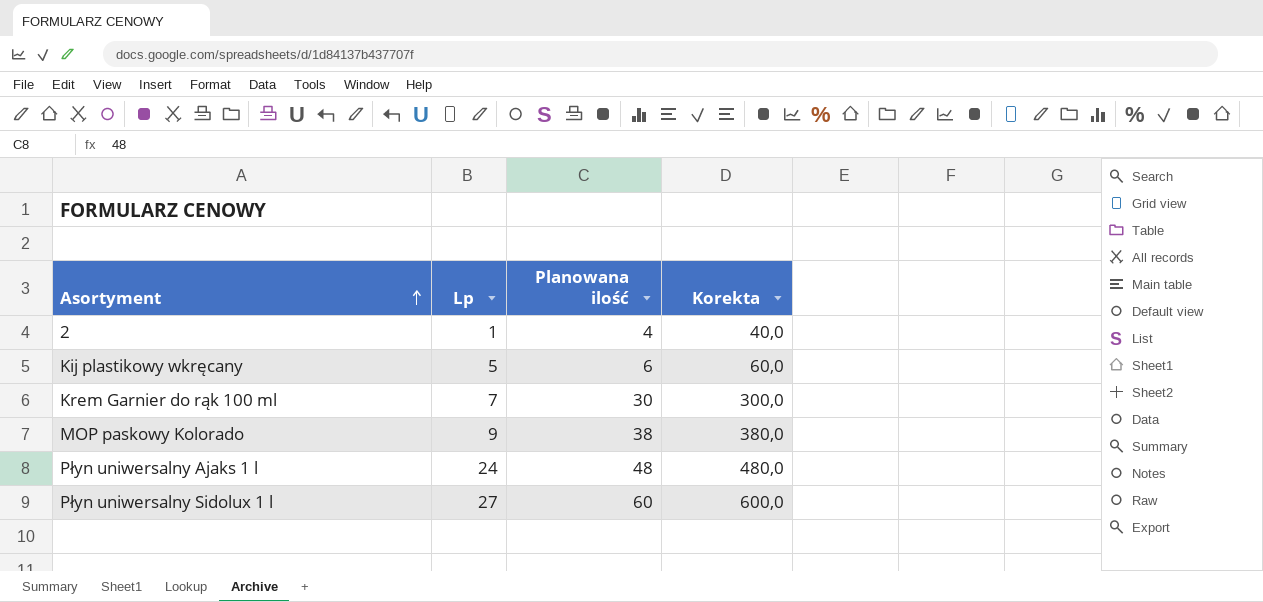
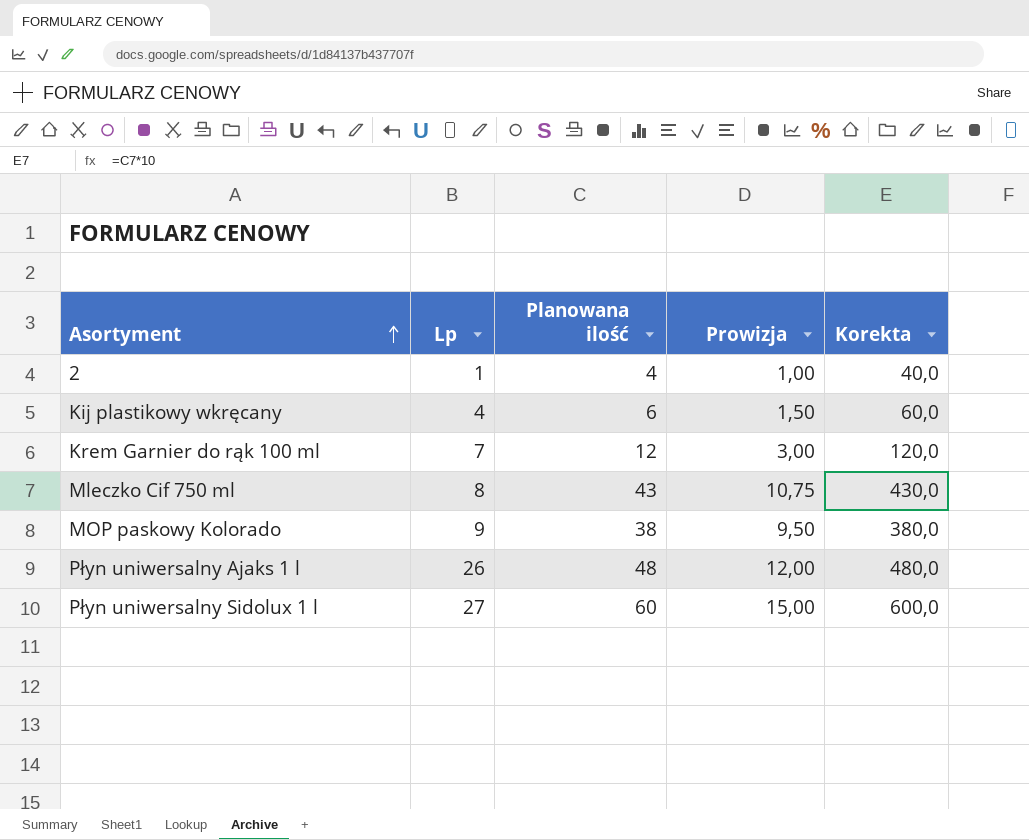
column Prowizja | formula: none -> [Planowana ilość] * 0,25
Kij plastikowy wkręcany | Lp: 5 -> 4
Krem Garnier do rąk 100 ml | Planowana ilość: 30 -> 12
Krem Garnier do rąk 100 ml | Korekta: 300,0 -> 120,0
row Mleczko Cif 750 ml: none -> 8 | 43 | 10,75 | 430,0
Płyn uniwersalny Ajaks 1 l | Lp: 24 -> 26

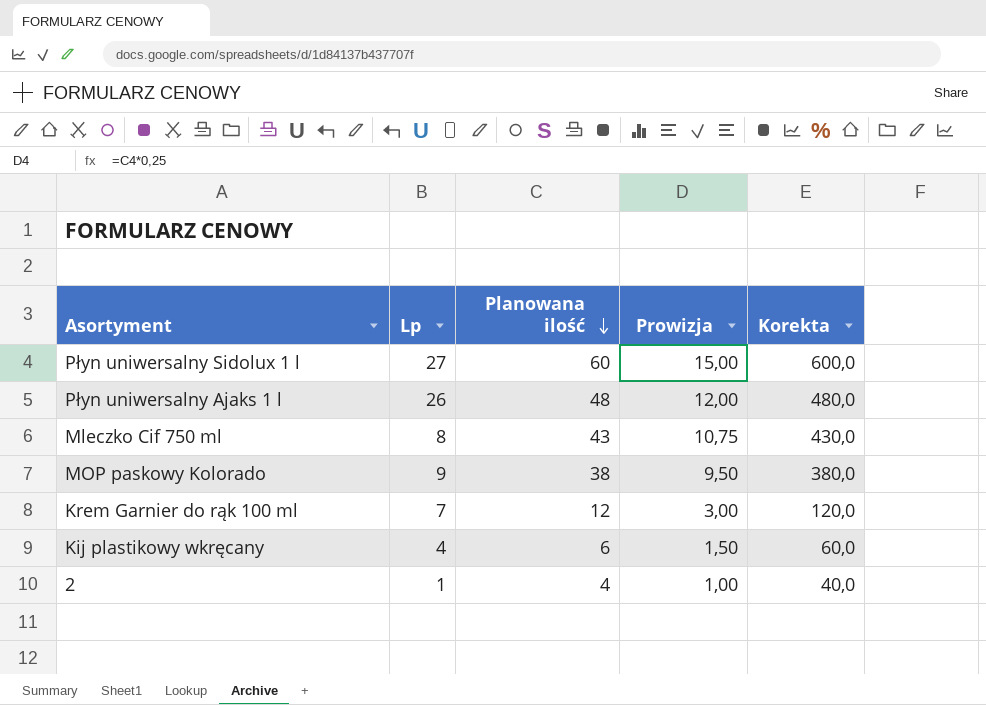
row order: Asortyment ascending -> Planowana ilość descending

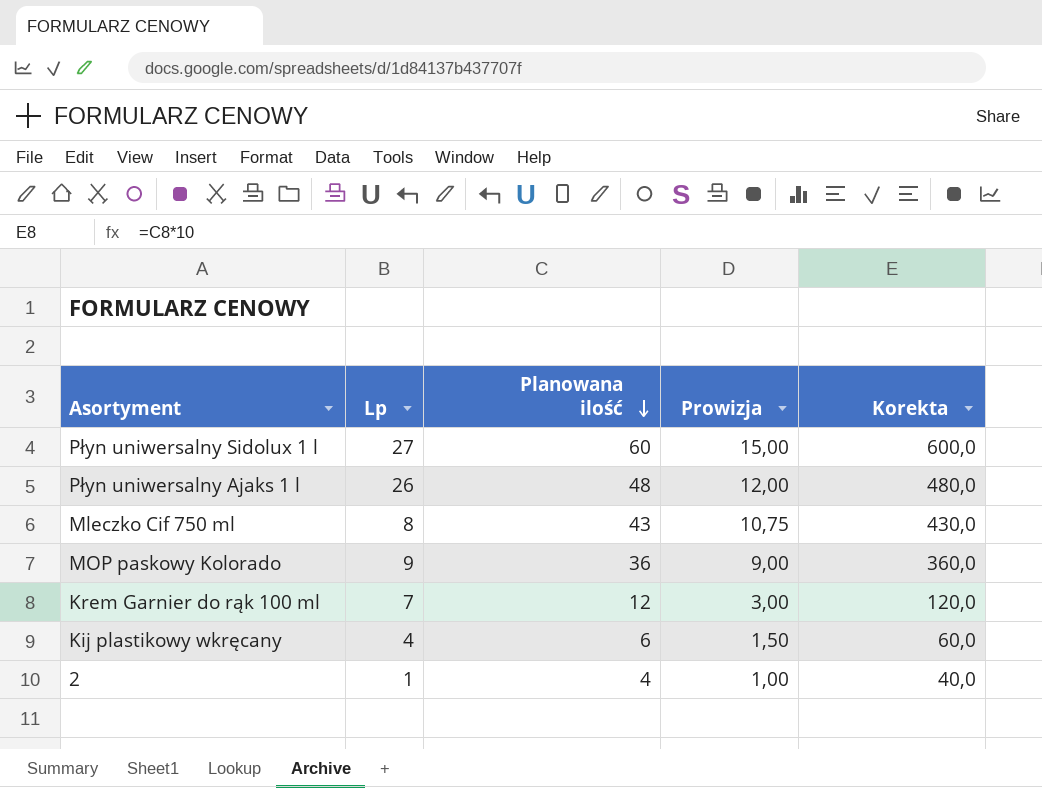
MOP paskowy Kolorado | Planowana ilość: 38 -> 36
MOP paskowy Kolorado | Prowizja: 9,50 -> 9,00
MOP paskowy Kolorado | Korekta: 380,0 -> 360,0

